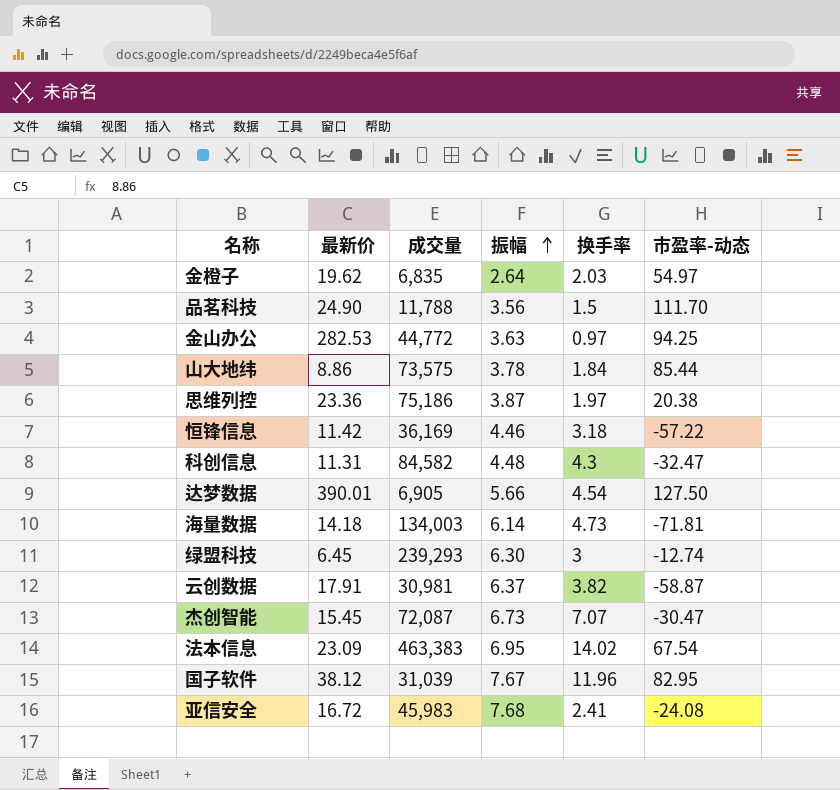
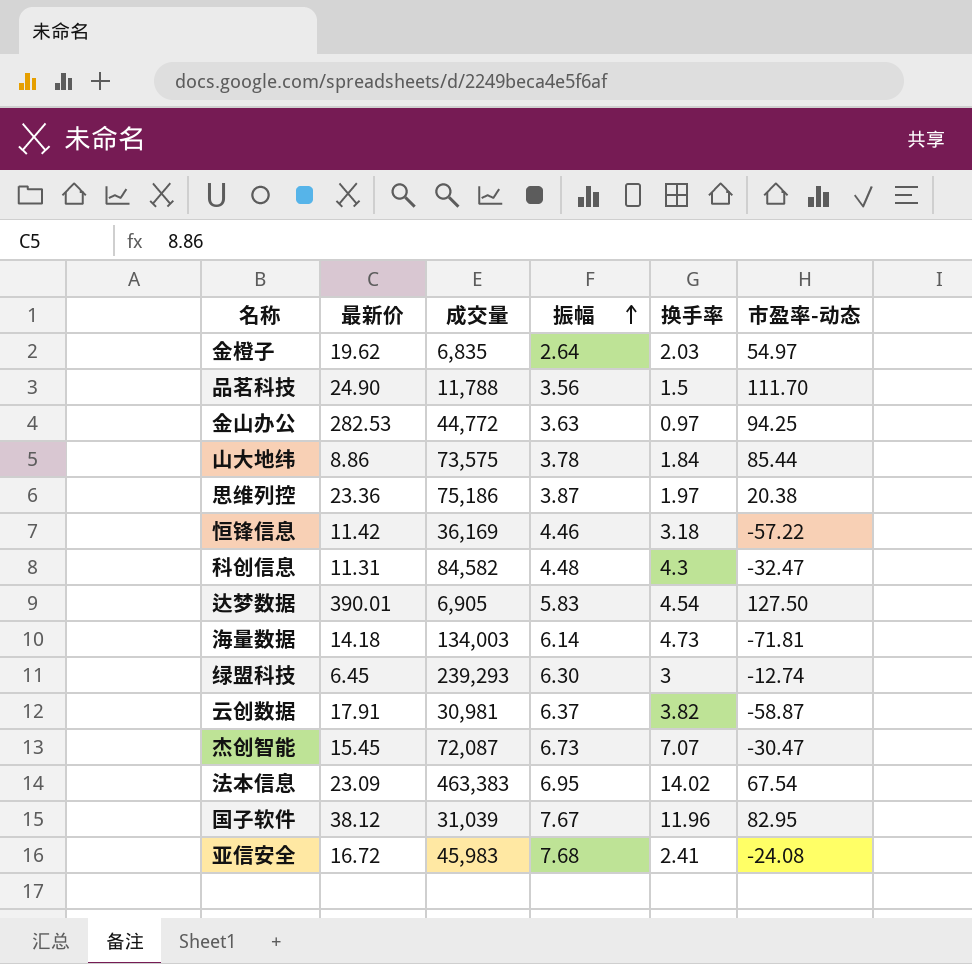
达梦数据 | 振幅: 5.66 -> 5.83

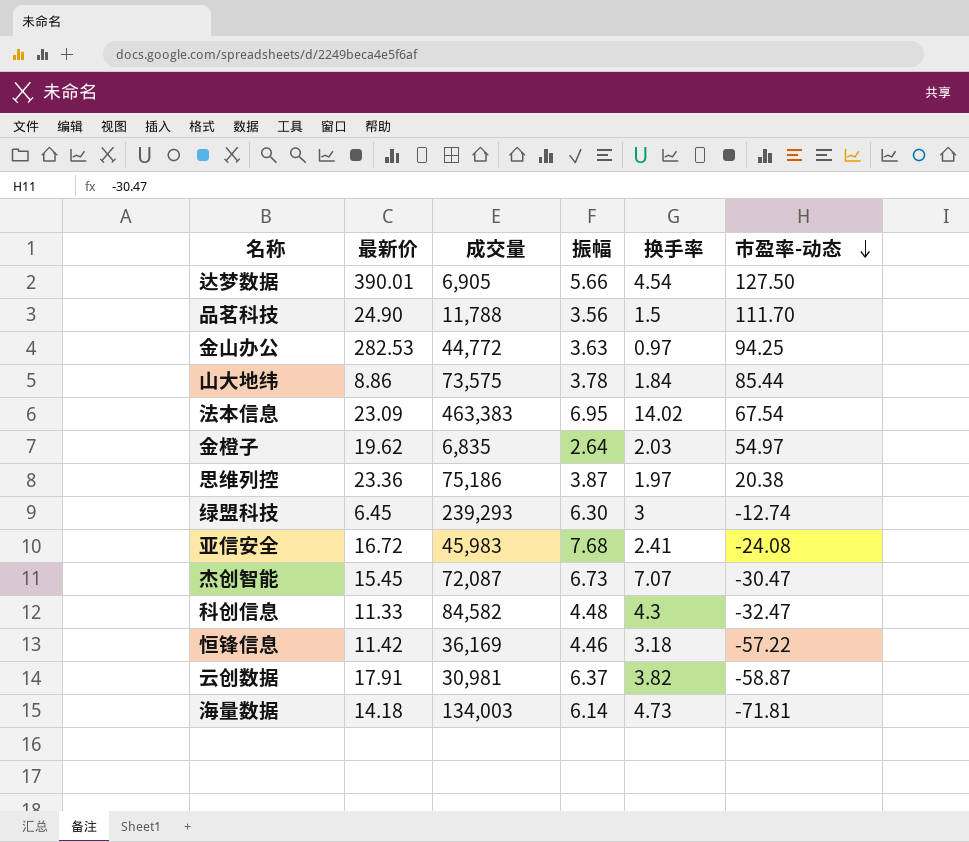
row order: 振幅 ascending -> 市盈率-动态 descending
row 国子软件: 38.12 | 31,039 | 7.67 | 11.96 | 82.95 -> none
达梦数据 | 振幅: 5.83 -> 5.66
科创信息 | 最新价: 11.31 -> 11.33

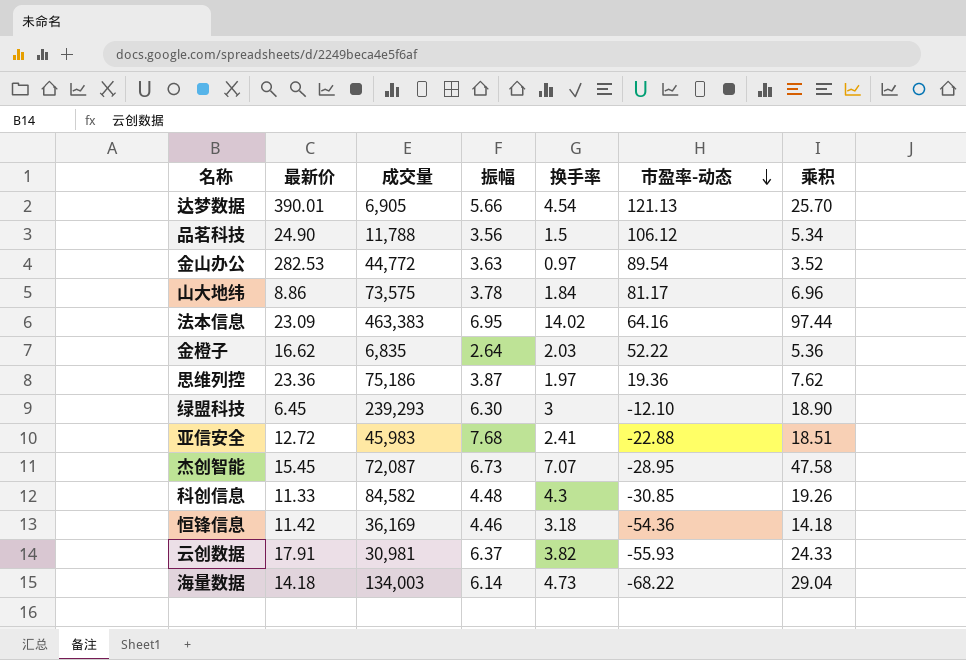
column 乘积 | formula: none -> [振幅] * [换手率]
达梦数据 | 市盈率-动态: 127.50 -> 121.13
品茗科技 | 市盈率-动态: 111.70 -> 106.12
金山办公 | 市盈率-动态: 94.25 -> 89.54
山大地纬 | 市盈率-动态: 85.44 -> 81.17
法本信息 | 市盈率-动态: 67.54 -> 64.16
金橙子 | 最新价: 19.62 -> 16.62
金橙子 | 市盈率-动态: 54.97 -> 52.22
思维列控 | 市盈率-动态: 20.38 -> 19.36
绿盟科技 | 市盈率-动态: -12.74 -> -12.10
亚信安全 | 最新价: 16.72 -> 12.72
亚信安全 | 市盈率-动态: -24.08 -> -22.88
杰创智能 | 市盈率-动态: -30.47 -> -28.95
科创信息 | 市盈率-动态: -32.47 -> -30.85
恒锋信息 | 市盈率-动态: -57.22 -> -54.36
云创数据 | 市盈率-动态: -58.87 -> -55.93
海量数据 | 市盈率-动态: -71.81 -> -68.22

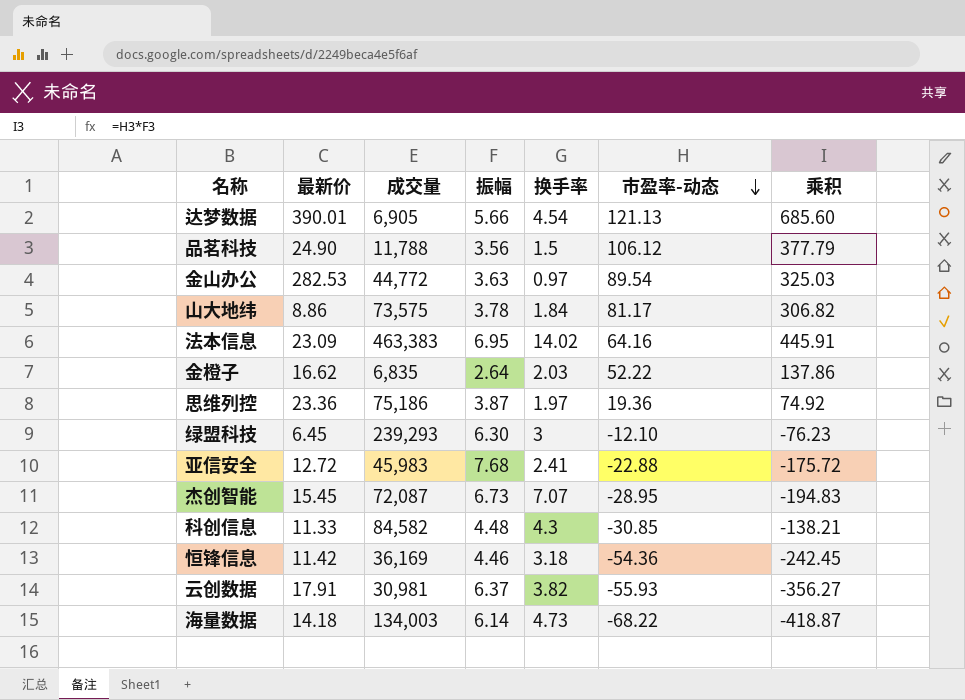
column 乘积 | formula: [振幅] * [换手率] -> [振幅] * [市盈率-动态]

